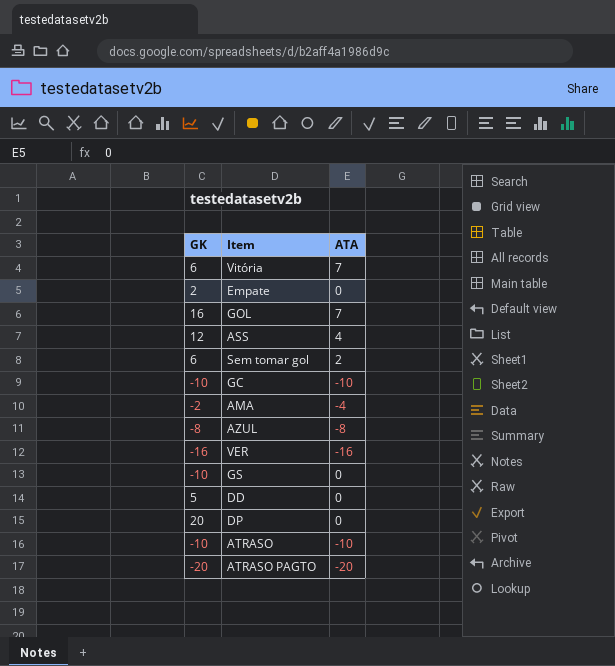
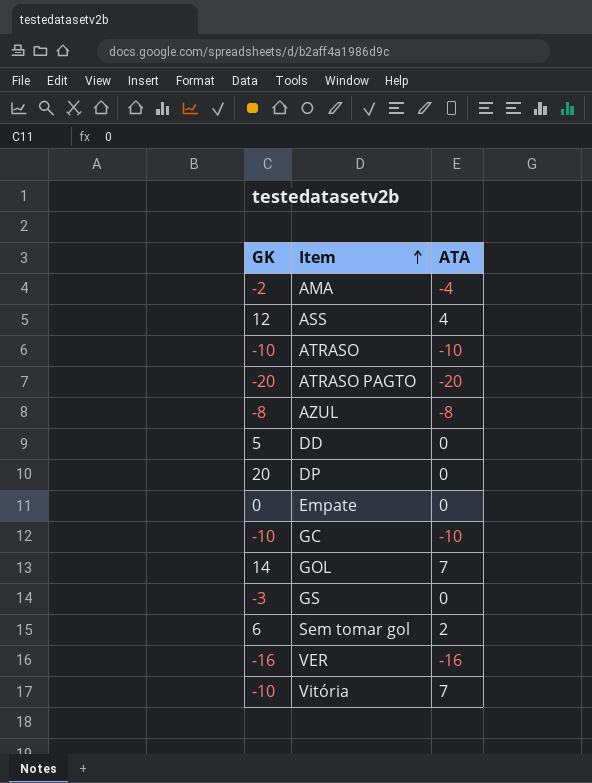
row order: none -> Item ascending
Empate | GK: 2 -> 0
GOL | GK: 16 -> 14
GS | GK: -10 -> -3
Vitória | GK: 6 -> -10

